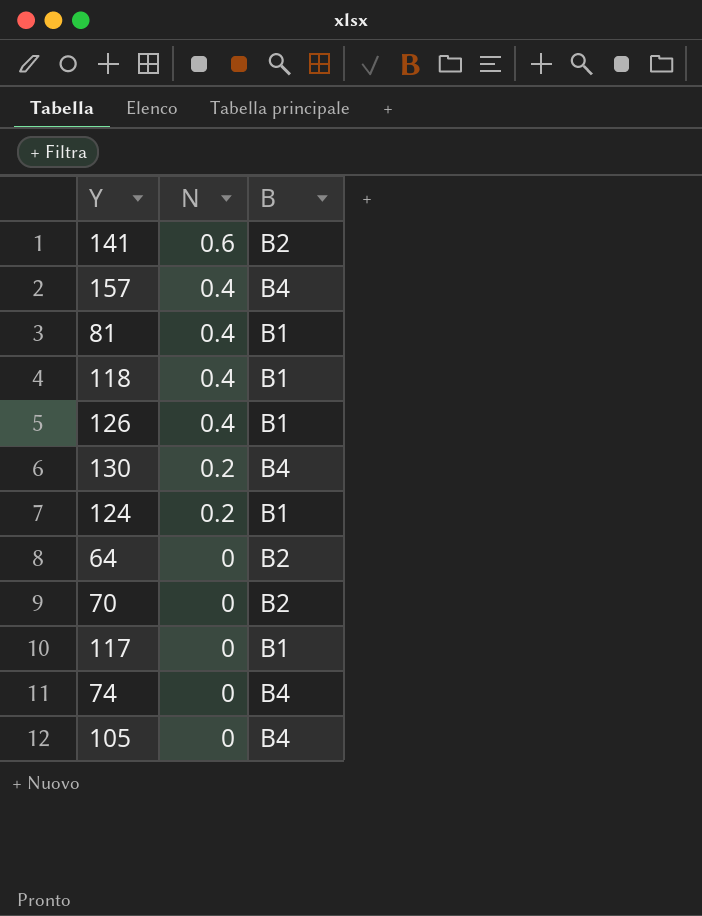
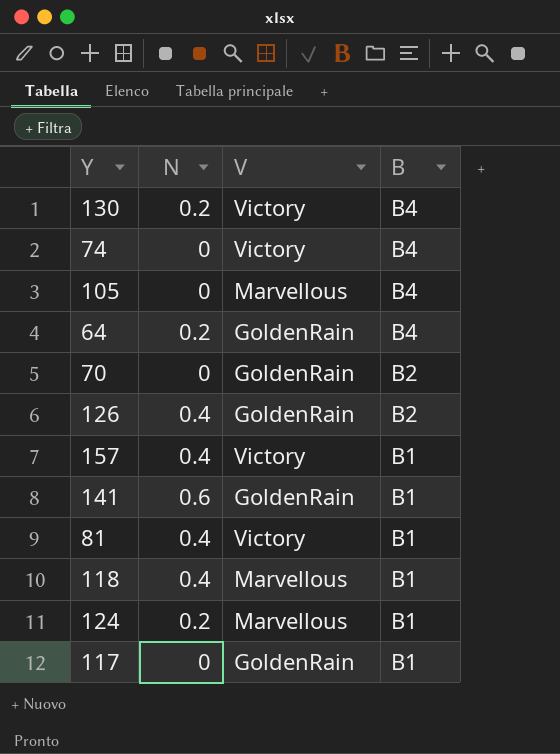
row order: N descending -> B descending
column V | position: none -> 3
64 | N: 0 -> 0.2
64 | B: B2 -> B4
126 | B: B1 -> B2
157 | B: B4 -> B1
141 | B: B2 -> B1

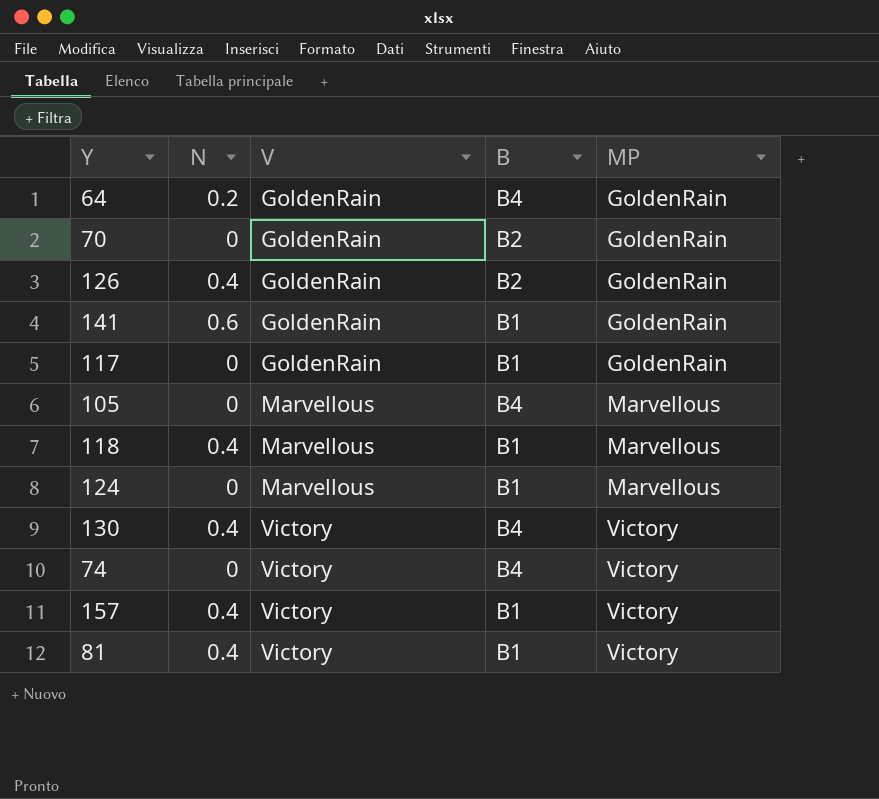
row order: B descending -> V ascending
column MP | position: none -> 5
124 | N: 0.2 -> 0
130 | N: 0.2 -> 0.4

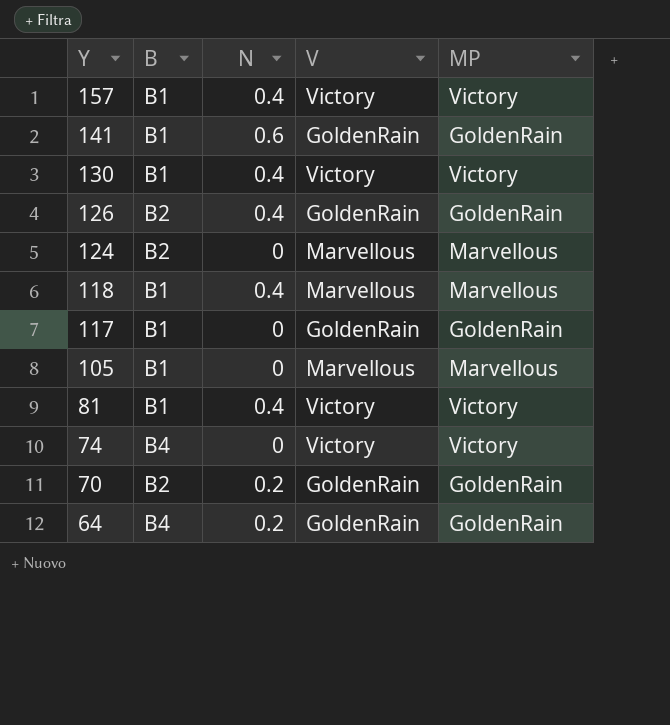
row order: V ascending -> Y descending
column B | position: 4 -> 2
130 | B: B4 -> B1
124 | B: B1 -> B2
105 | B: B4 -> B1
70 | N: 0 -> 0.2

